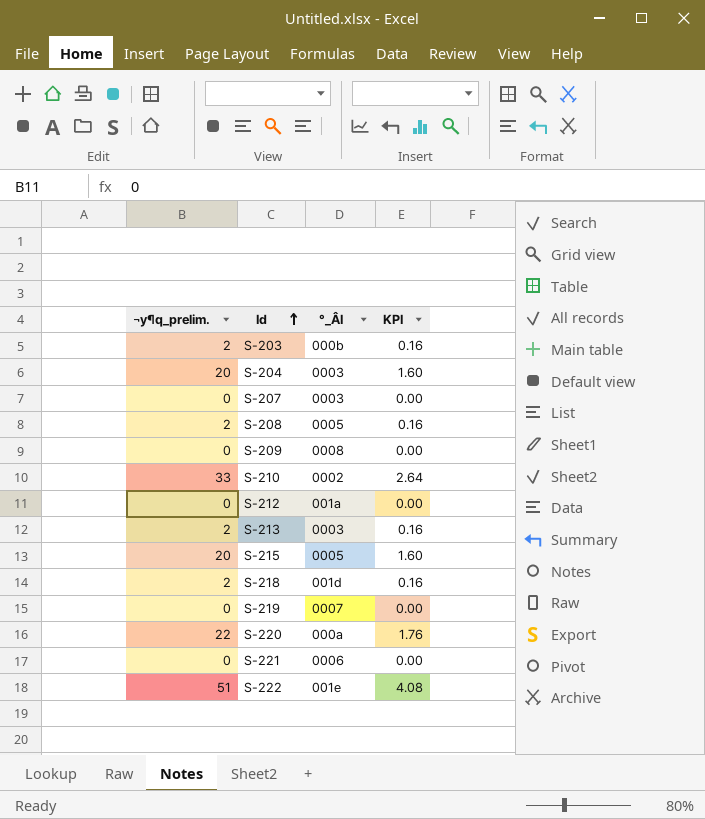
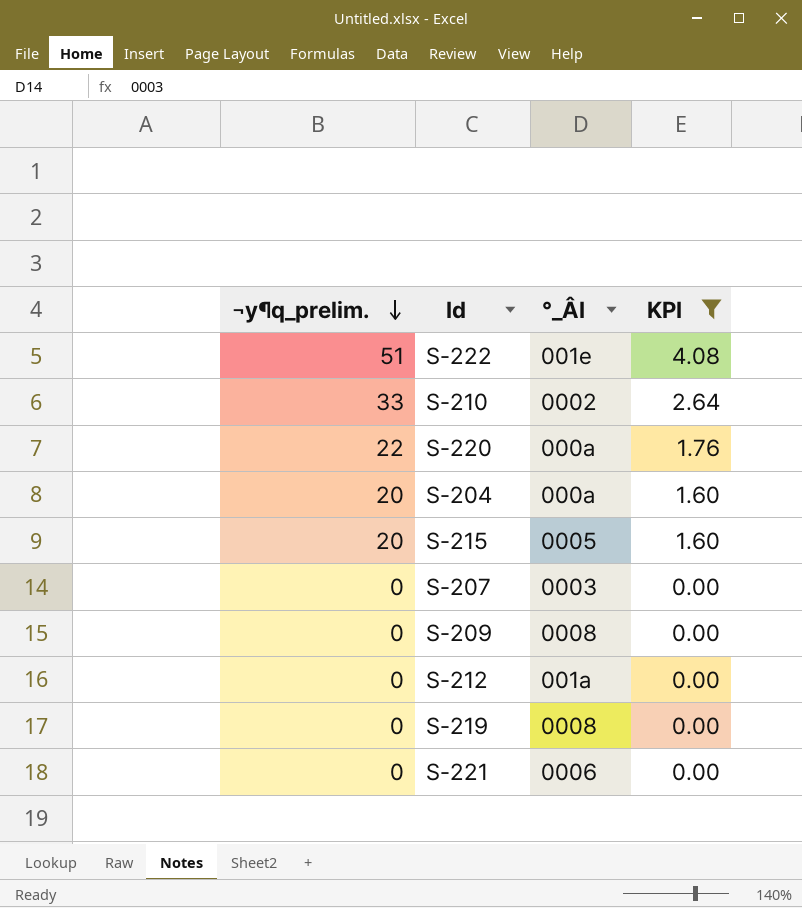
filter: none -> KPI != 0.16
row order: Id ascending -> ¬y¶q_prelim. descending
S-204 | °_ÂI: 0003 -> 000a
S-219 | °_ÂI: 0007 -> 0008

